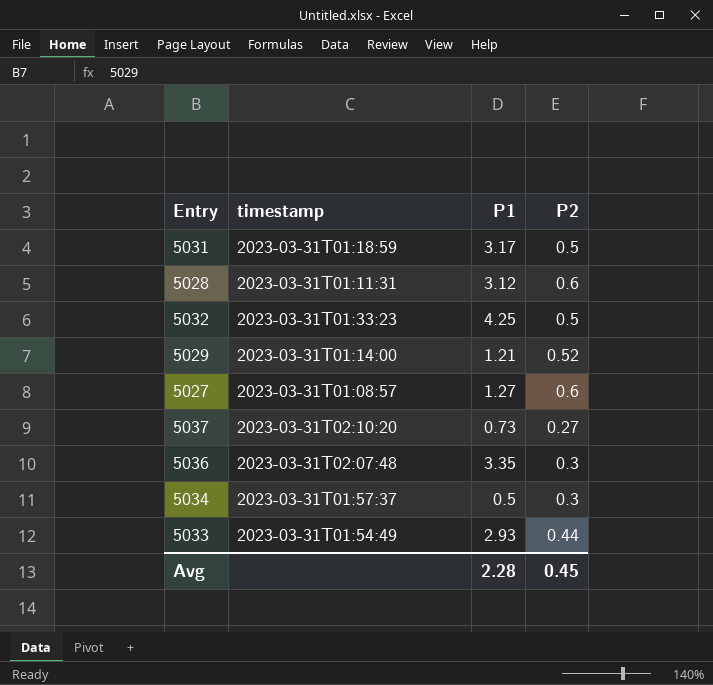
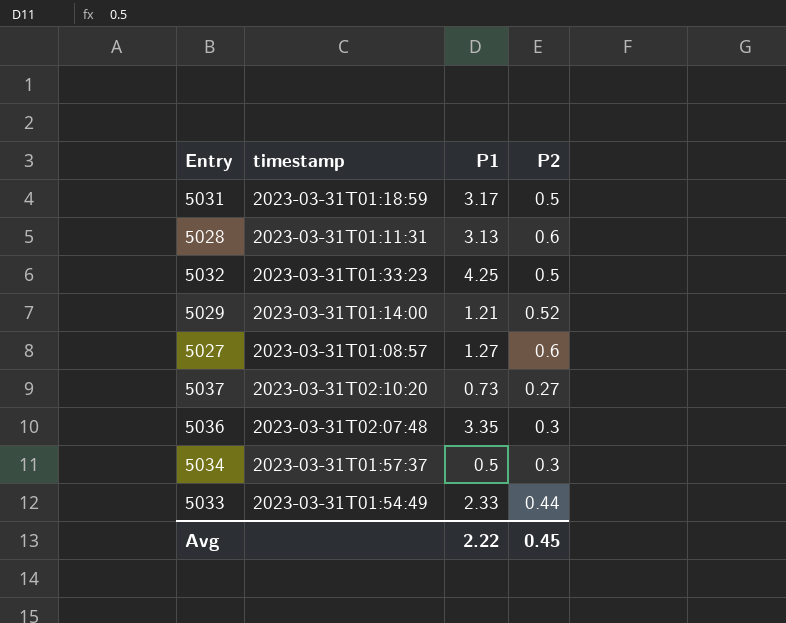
5028 | P1: 3.12 -> 3.13
5033 | P1: 2.93 -> 2.33
Avg | P1: 2.28 -> 2.22

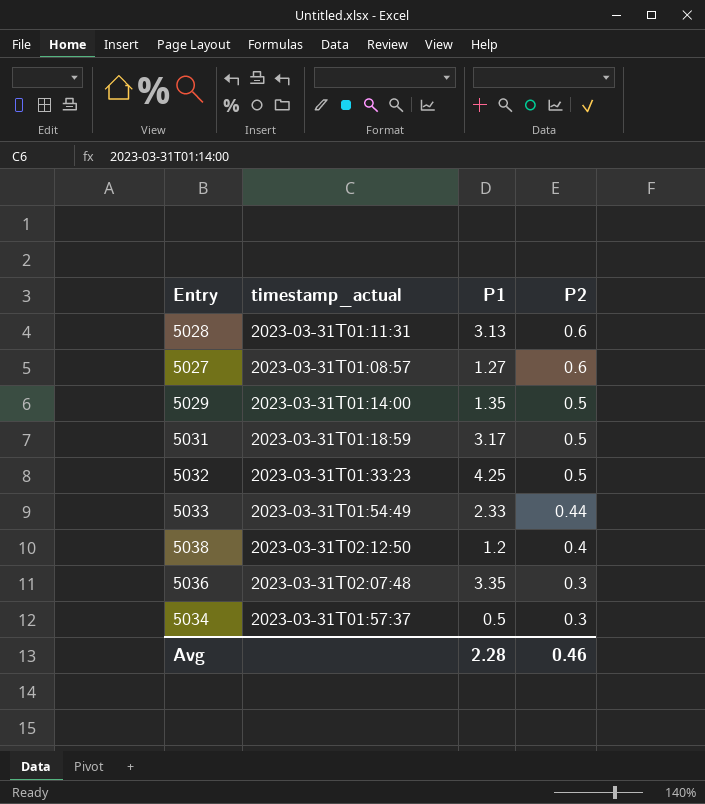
row order: none -> P2 descending
column name: timestamp -> timestamp_actual
row 5037: 2023-03-31T02:10:20 | 0.73 | 0.27 -> none
5029 | P1: 1.21 -> 1.35
5029 | P2: 0.52 -> 0.5
row 5038: none -> 2023-03-31T02:12:50 | 1.2 | 0.4
Avg | P1: 2.22 -> 2.28
Avg | P2: 0.45 -> 0.46

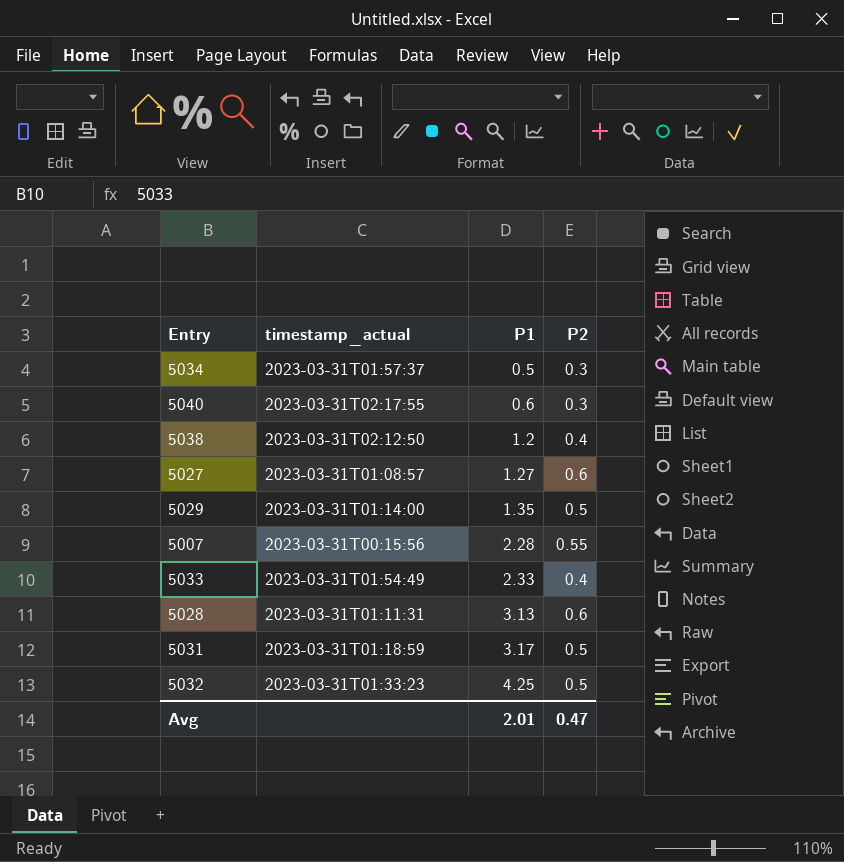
row order: P2 descending -> P1 ascending
row 5036: 2023-03-31T02:07:48 | 3.35 | 0.3 -> none
row 5040: none -> 2023-03-31T02:17:55 | 0.6 | 0.3
row 5007: none -> 2023-03-31T00:15:56 | 2.28 | 0.55
5033 | P2: 0.44 -> 0.4
Avg | P1: 2.28 -> 2.01
Avg | P2: 0.46 -> 0.47

